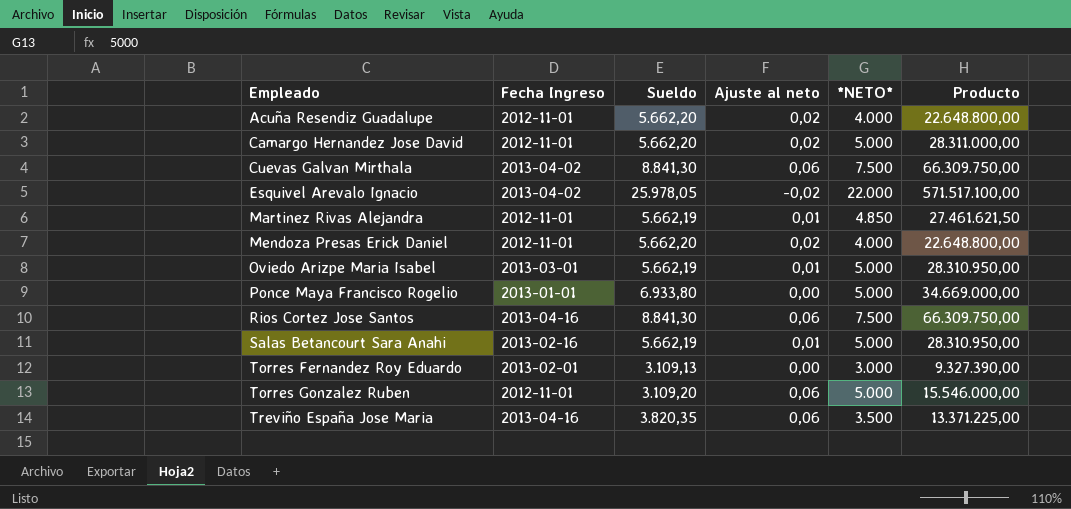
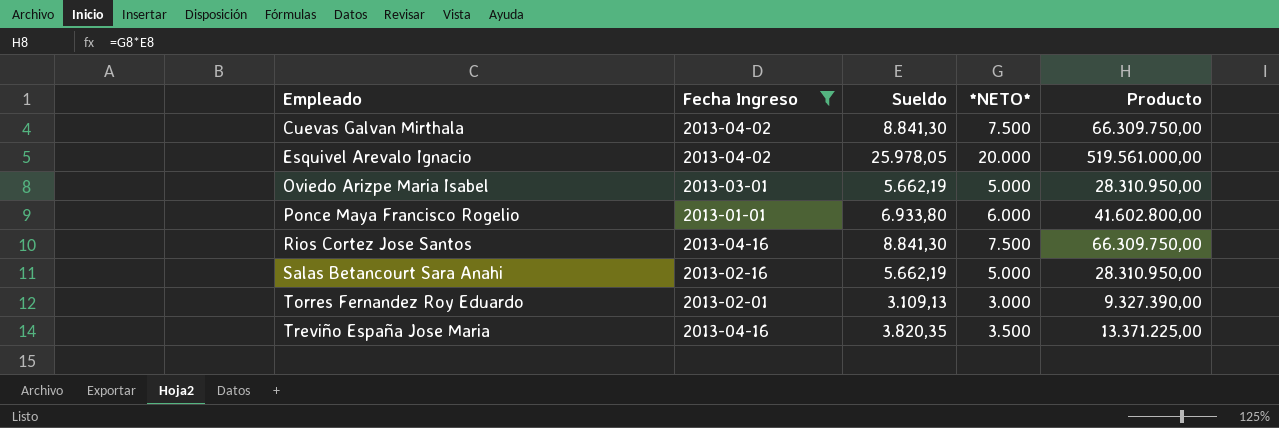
filter: none -> Fecha Ingreso != 2012-11-01
column Ajuste al neto | position: 4 -> none
Esquivel Arevalo Ignacio | *NETO*: 22.000 -> 20.000
Esquivel Arevalo Ignacio | Producto: 571.517.100,00 -> 519.561.000,00
Ponce Maya Francisco Rogelio | *NETO*: 5.000 -> 6.000
Ponce Maya Francisco Rogelio | Producto: 34.669.000,00 -> 41.602.800,00

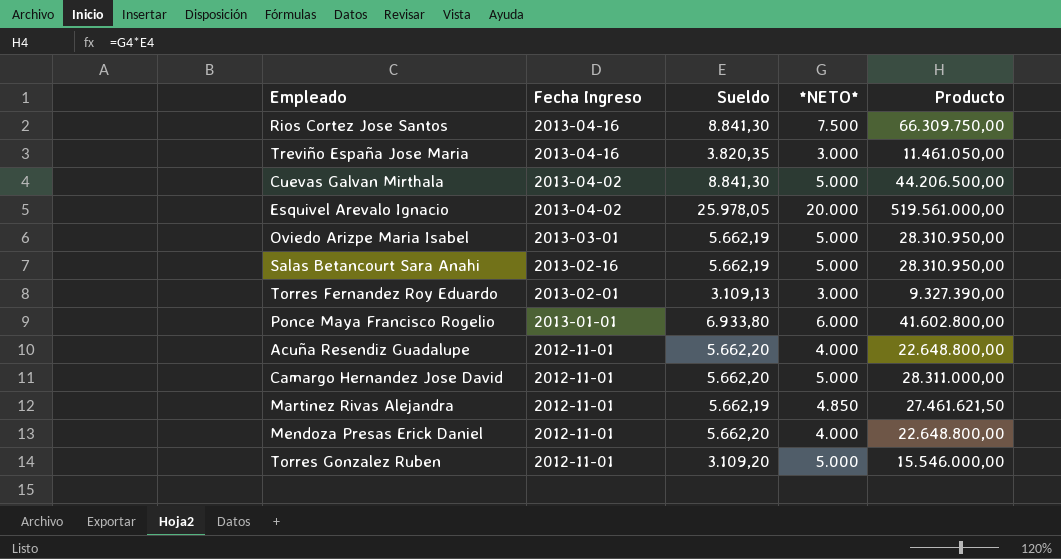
filter: Fecha Ingreso != 2012-11-01 -> none
row order: Empleado ascending -> Fecha Ingreso descending
Treviño España Jose Maria | *NETO*: 3.500 -> 3.000
Treviño España Jose Maria | Producto: 13.371.225,00 -> 11.461.050,00
Cuevas Galvan Mirthala | *NETO*: 7.500 -> 5.000
Cuevas Galvan Mirthala | Producto: 66.309.750,00 -> 44.206.500,00

